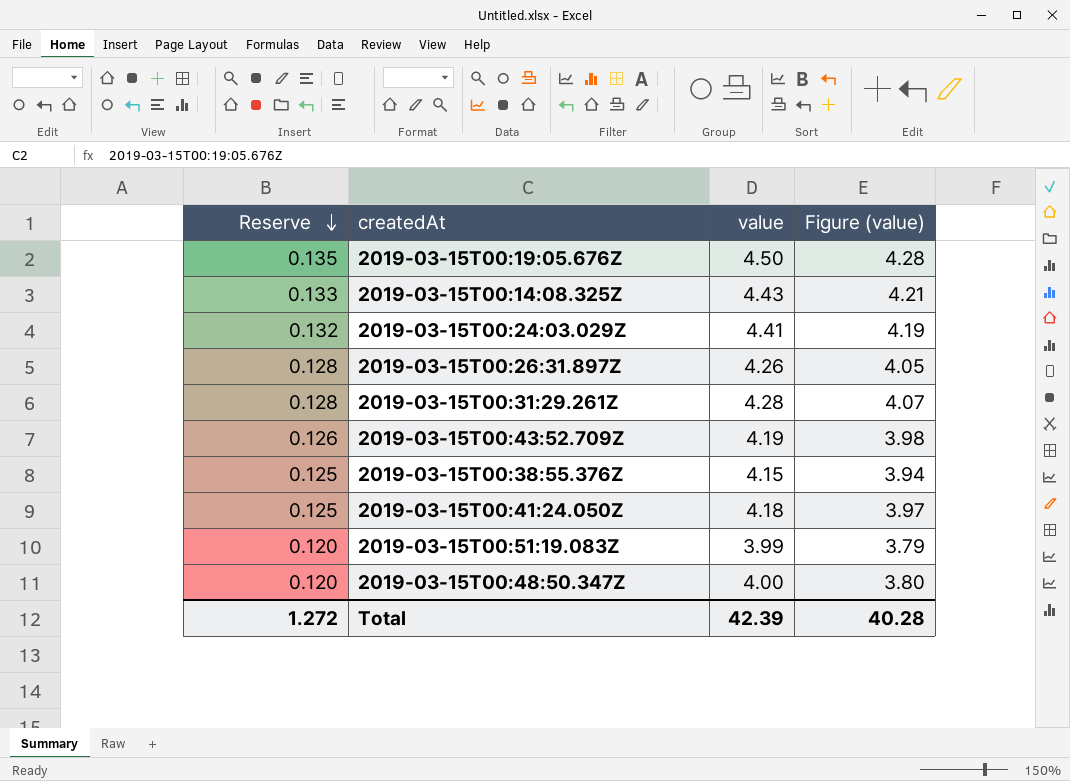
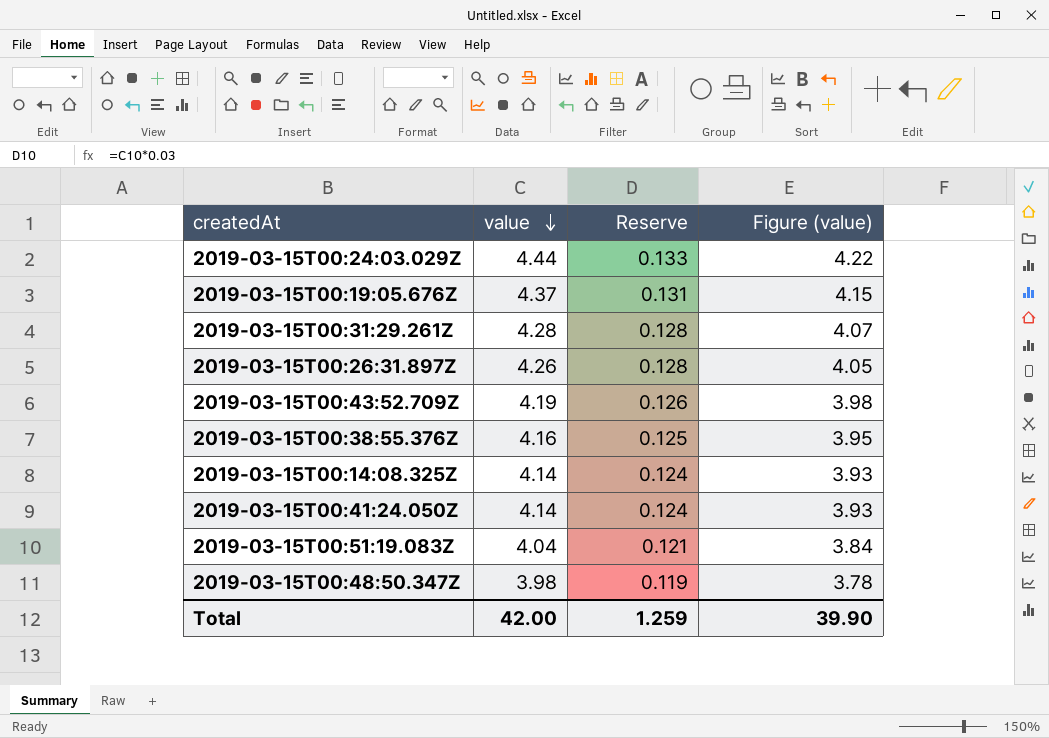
row order: Reserve descending -> value descending
column Reserve | position: 1 -> 3
2019-03-15T00:24:03.029Z | value: 4.41 -> 4.44
2019-03-15T00:24:03.029Z | Reserve: 0.132 -> 0.133
2019-03-15T00:24:03.029Z | Figure (value): 4.19 -> 4.22
2019-03-15T00:19:05.676Z | value: 4.50 -> 4.37
2019-03-15T00:19:05.676Z | Reserve: 0.135 -> 0.131
2019-03-15T00:19:05.676Z | Figure (value): 4.28 -> 4.15
2019-03-15T00:38:55.376Z | value: 4.15 -> 4.16
2019-03-15T00:38:55.376Z | Figure (value): 3.94 -> 3.95
2019-03-15T00:14:08.325Z | value: 4.43 -> 4.14
2019-03-15T00:14:08.325Z | Reserve: 0.133 -> 0.124
2019-03-15T00:14:08.325Z | Figure (value): 4.21 -> 3.93
2019-03-15T00:41:24.050Z | value: 4.18 -> 4.14
2019-03-15T00:41:24.050Z | Reserve: 0.125 -> 0.124
2019-03-15T00:41:24.050Z | Figure (value): 3.97 -> 3.93
2019-03-15T00:51:19.083Z | value: 3.99 -> 4.04
2019-03-15T00:51:19.083Z | Reserve: 0.120 -> 0.121
2019-03-15T00:51:19.083Z | Figure (value): 3.79 -> 3.84
2019-03-15T00:48:50.347Z | value: 4.00 -> 3.98
2019-03-15T00:48:50.347Z | Reserve: 0.120 -> 0.119
2019-03-15T00:48:50.347Z | Figure (value): 3.80 -> 3.78
Total | value: 42.39 -> 42.00
Total | Reserve: 1.272 -> 1.259
Total | Figure (value): 40.28 -> 39.90

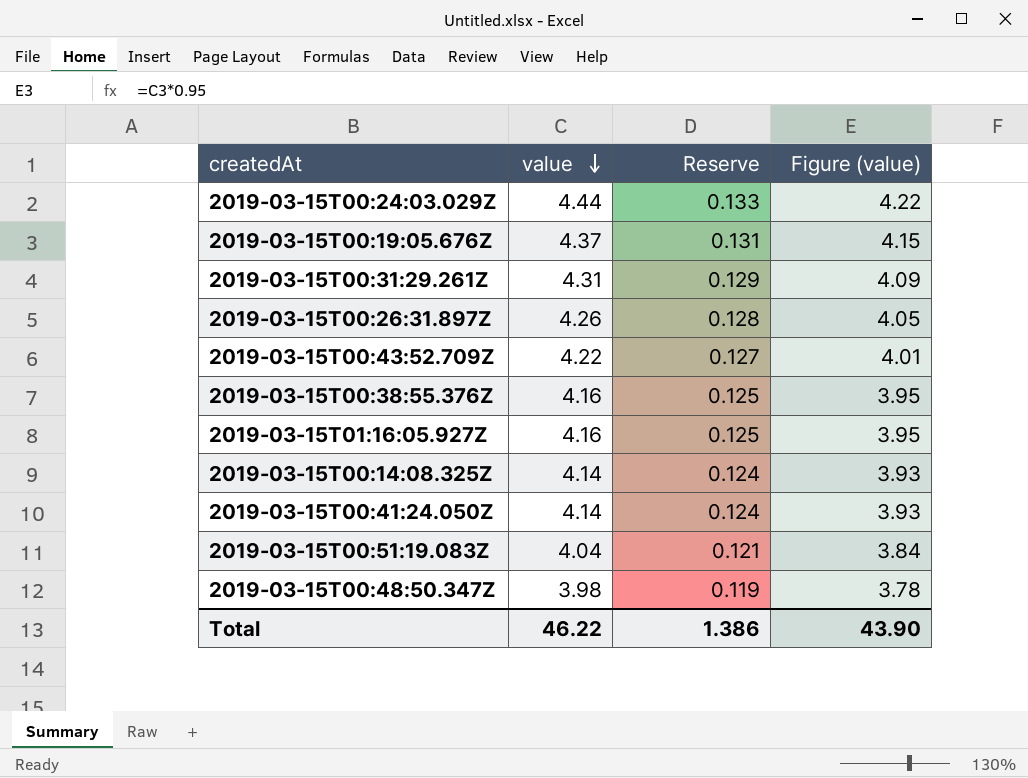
2019-03-15T00:31:29.261Z | value: 4.28 -> 4.31
2019-03-15T00:31:29.261Z | Reserve: 0.128 -> 0.129
2019-03-15T00:31:29.261Z | Figure (value): 4.07 -> 4.09
2019-03-15T00:43:52.709Z | value: 4.19 -> 4.22
2019-03-15T00:43:52.709Z | Reserve: 0.126 -> 0.127
2019-03-15T00:43:52.709Z | Figure (value): 3.98 -> 4.01
row 2019-03-15T01:16:05.927Z: none -> 4.16 | 0.125 | 3.95
Total | value: 42.00 -> 46.22
Total | Reserve: 1.259 -> 1.386
Total | Figure (value): 39.90 -> 43.90

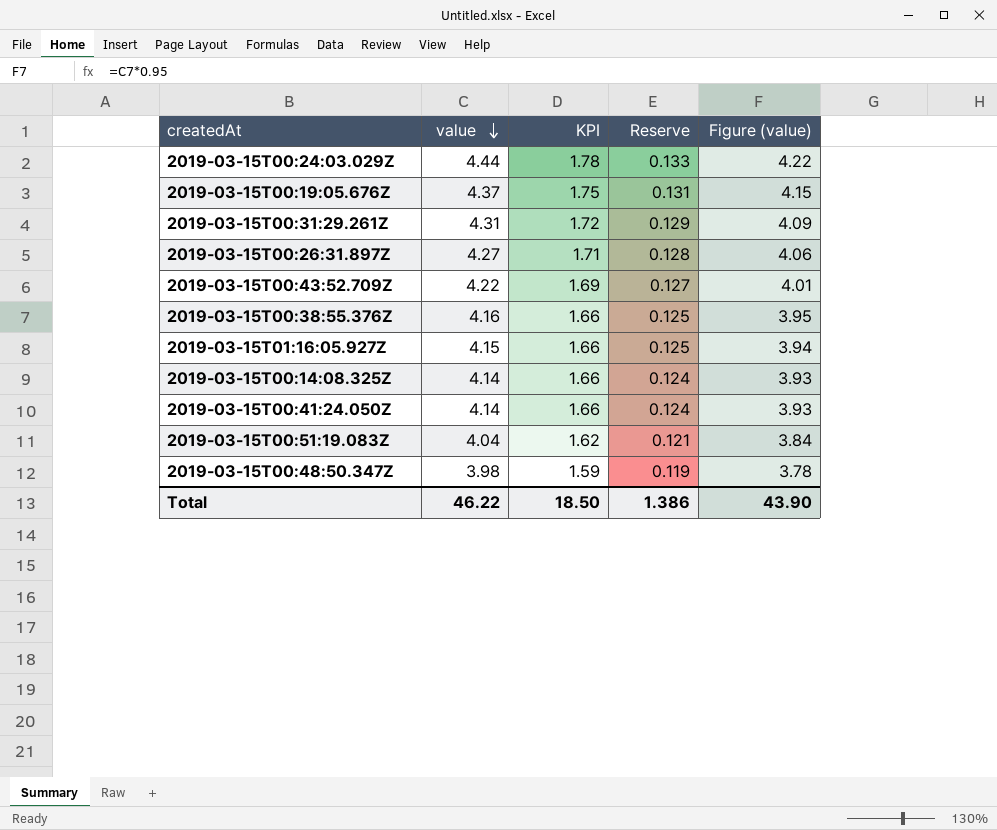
column KPI | formula: none -> [value] * 0.4
2019-03-15T00:26:31.897Z | value: 4.26 -> 4.27
2019-03-15T00:26:31.897Z | Figure (value): 4.05 -> 4.06
2019-03-15T01:16:05.927Z | value: 4.16 -> 4.15
2019-03-15T01:16:05.927Z | Figure (value): 3.95 -> 3.94

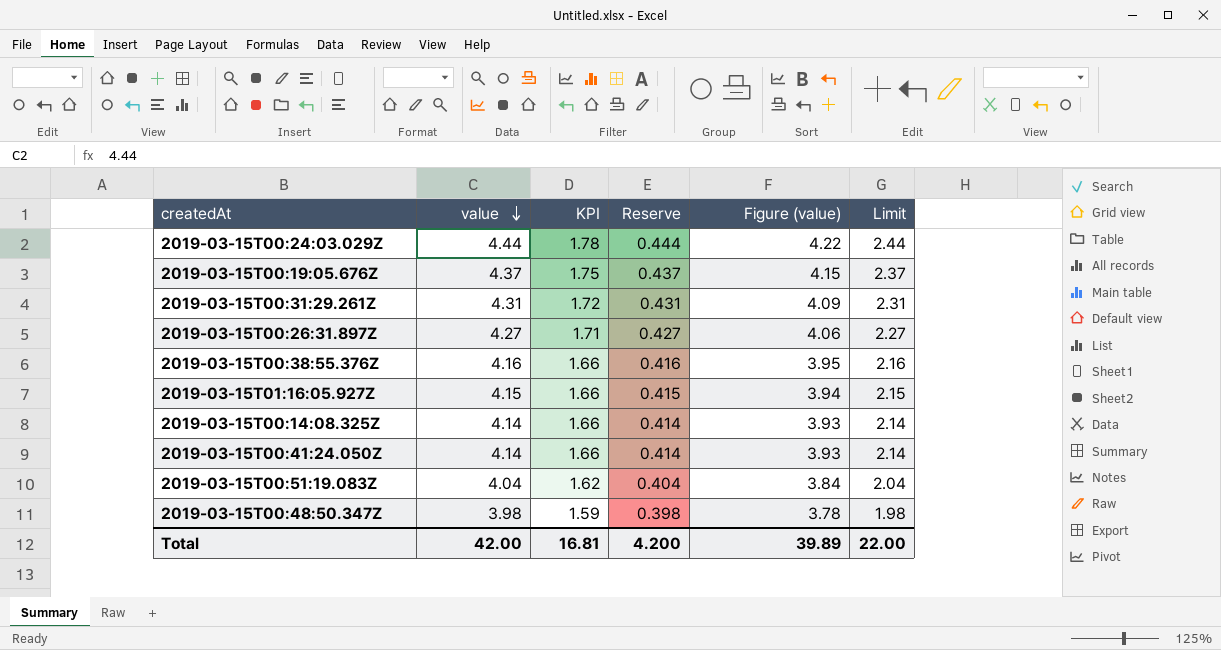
column Reserve | formula: [value] * 0.03 -> [value] * 0.1
column Limit | formula: none -> [value] - 2
row 2019-03-15T00:43:52.709Z: 4.22 | 1.69 | 0.127 | 4.01 -> none
Total | value: 46.22 -> 42.00
Total | KPI: 18.50 -> 16.81
Total | Reserve: 1.386 -> 4.200
Total | Figure (value): 43.90 -> 39.89

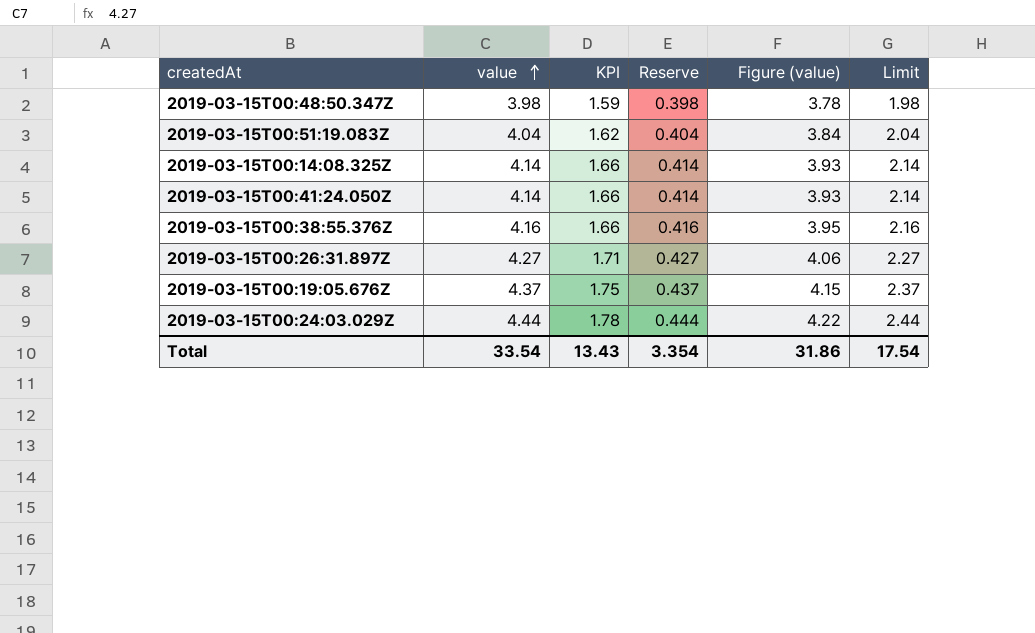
row order: value descending -> value ascending
row 2019-03-15T00:31:29.261Z: 4.31 | 1.72 | 0.431 | 4.09 | 2.31 -> none
row 2019-03-15T01:16:05.927Z: 4.15 | 1.66 | 0.415 | 3.94 | 2.15 -> none
Total | value: 42.00 -> 33.54
Total | KPI: 16.81 -> 13.43
Total | Reserve: 4.200 -> 3.354
Total | Figure (value): 39.89 -> 31.86
Total | Limit: 22.00 -> 17.54

